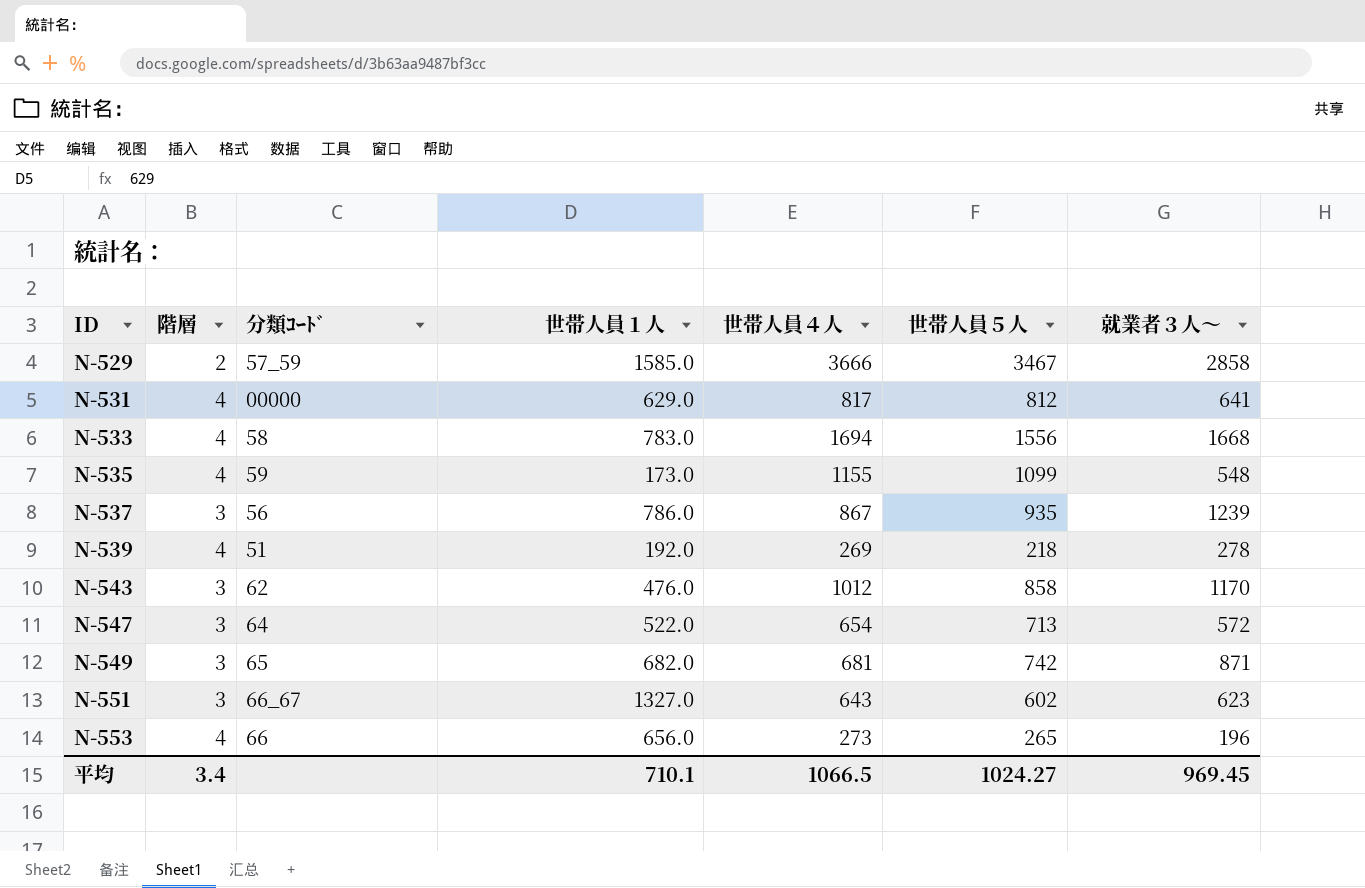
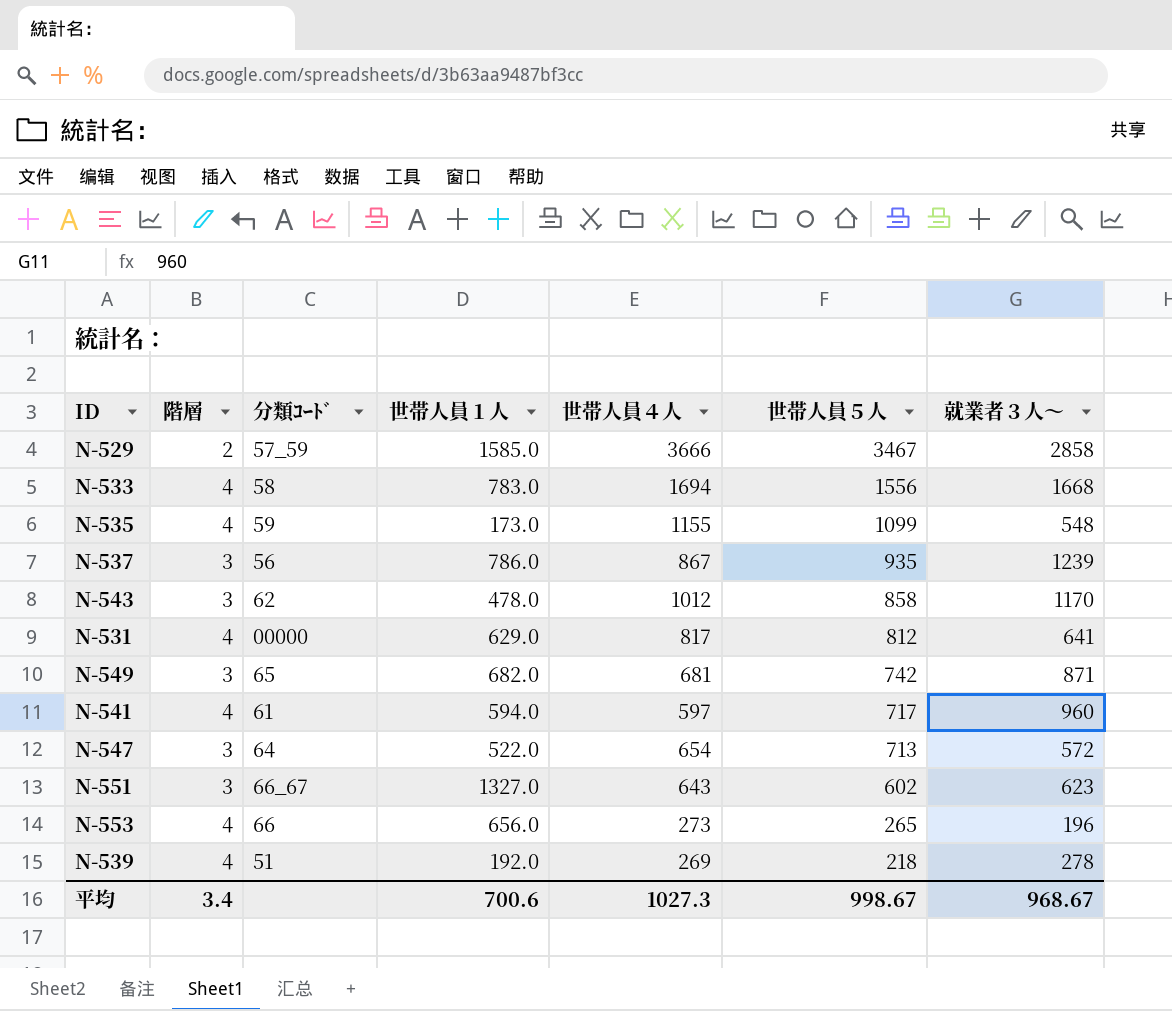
row order: ID ascending -> 世帯人員５人 descending
N-543 | 世帯人員１人: 476.0 -> 478.0
row N-541: none -> 4 | 61 | 594.0 | 597 | 717 | 960
平均 | 世帯人員１人: 710.1 -> 700.6
平均 | 世帯人員４人: 1066.5 -> 1027.3
平均 | 世帯人員５人: 1024.27 -> 998.67
平均 | 就業者３人～: 969.45 -> 968.67

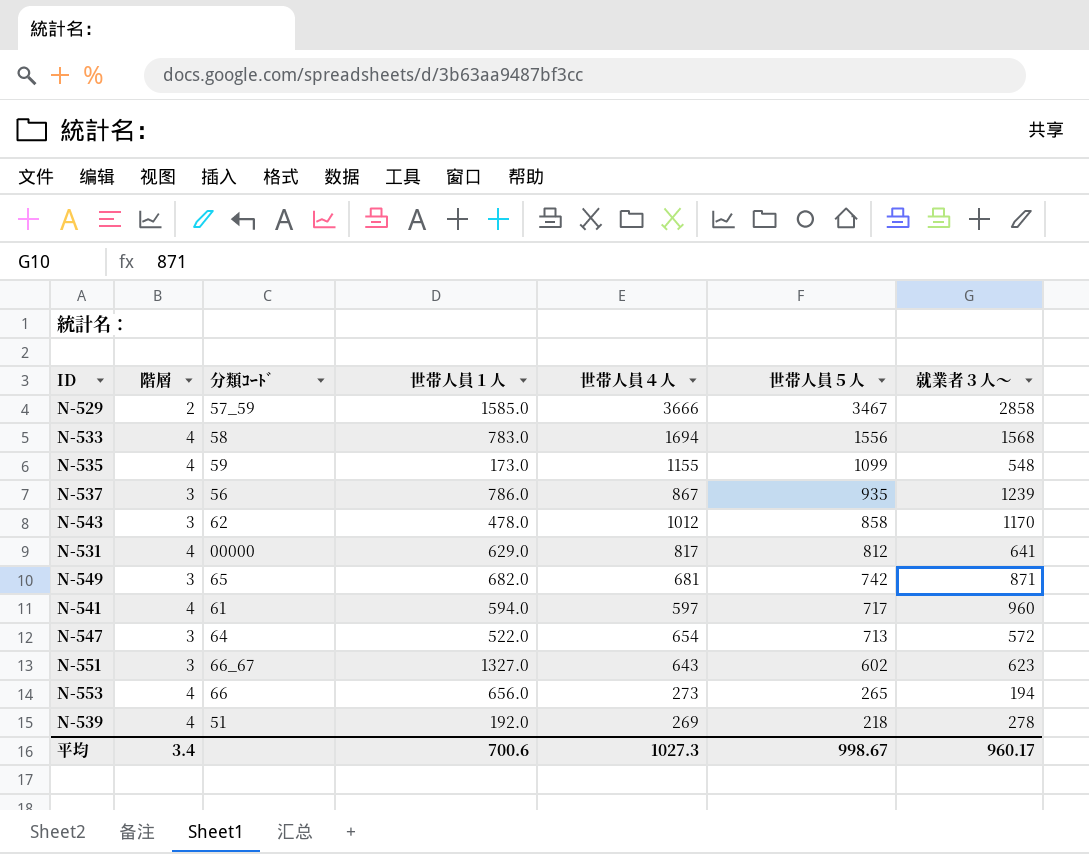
N-533 | 就業者３人～: 1668 -> 1568
N-553 | 就業者３人～: 196 -> 194
平均 | 就業者３人～: 968.67 -> 960.17

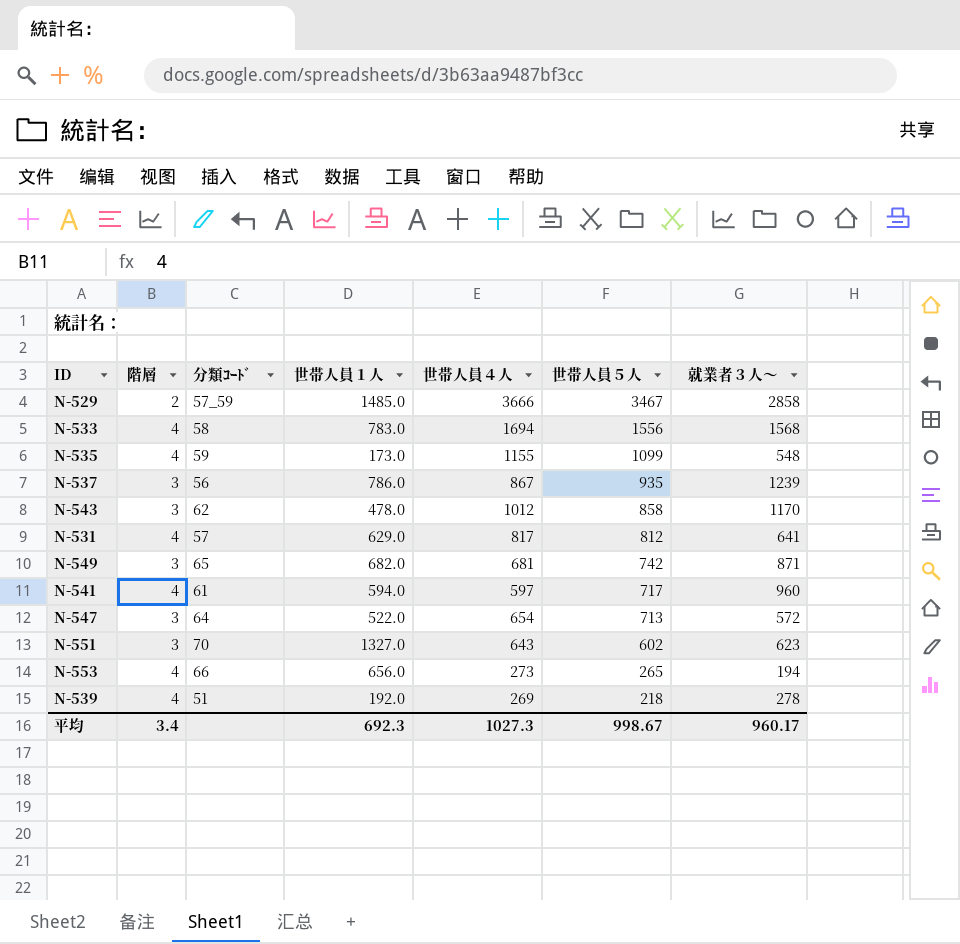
N-529 | 世帯人員１人: 1585.0 -> 1485.0
N-531 | 分類ｺｰﾄﾞ: 00000 -> 57
N-551 | 分類ｺｰﾄﾞ: 66_67 -> 70
平均 | 世帯人員１人: 700.6 -> 692.3

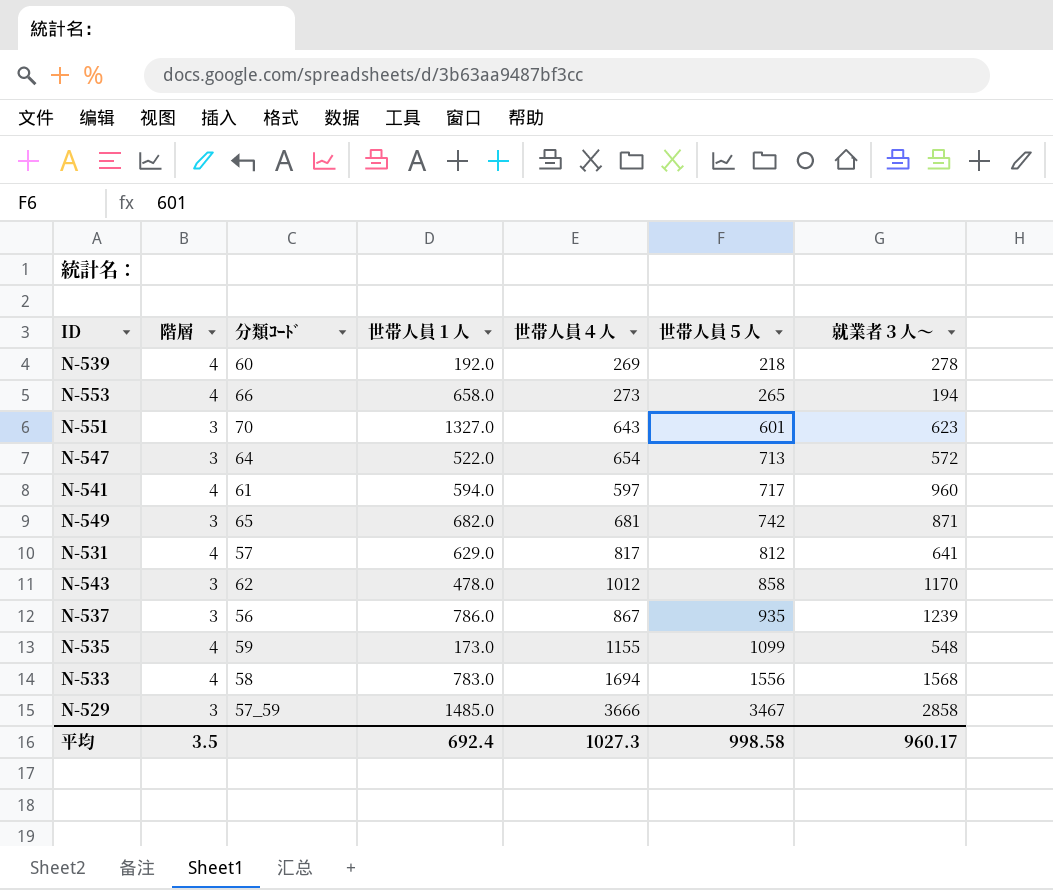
row order: 世帯人員５人 descending -> 世帯人員５人 ascending
N-539 | 分類ｺｰﾄﾞ: 51 -> 60
N-553 | 世帯人員１人: 656.0 -> 658.0
N-551 | 世帯人員５人: 602 -> 601
N-529 | 階層: 2 -> 3
平均 | 階層: 3.4 -> 3.5
平均 | 世帯人員１人: 692.3 -> 692.4
平均 | 世帯人員５人: 998.67 -> 998.58

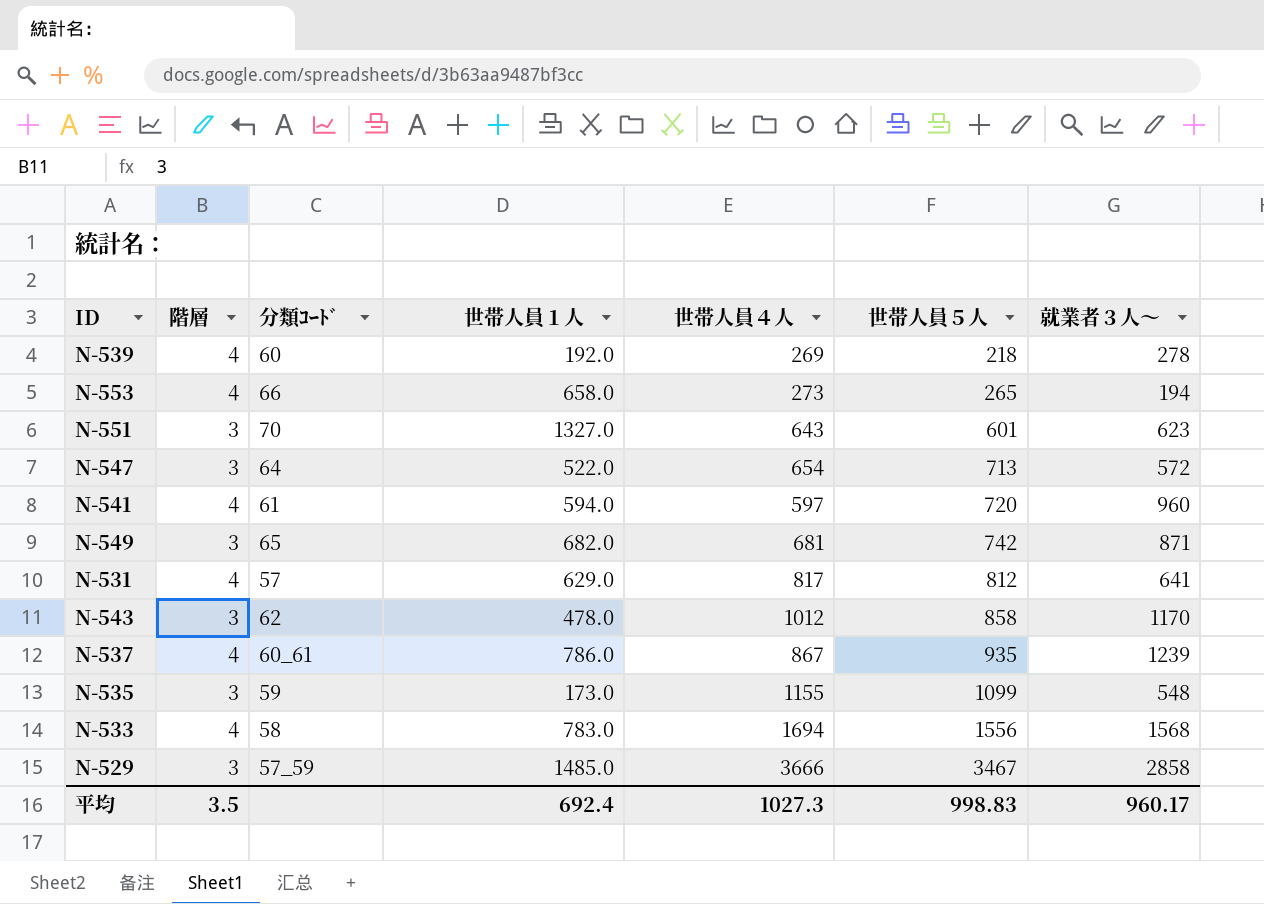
N-541 | 世帯人員５人: 717 -> 720
N-537 | 階層: 3 -> 4
N-537 | 分類ｺｰﾄﾞ: 56 -> 60_61
N-535 | 階層: 4 -> 3
平均 | 世帯人員５人: 998.58 -> 998.83

